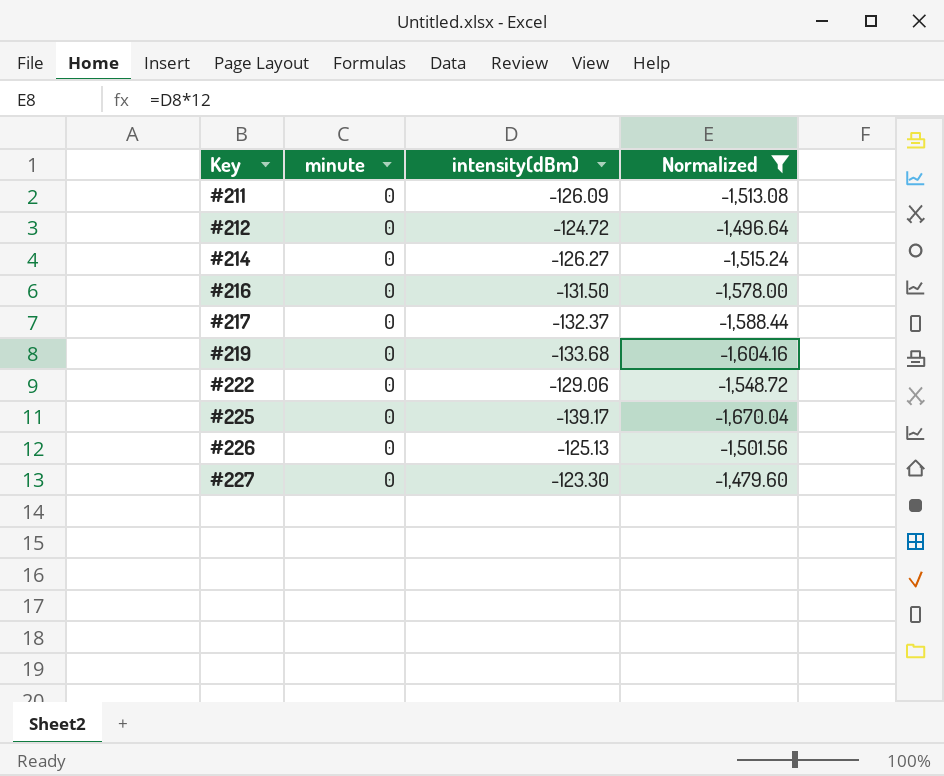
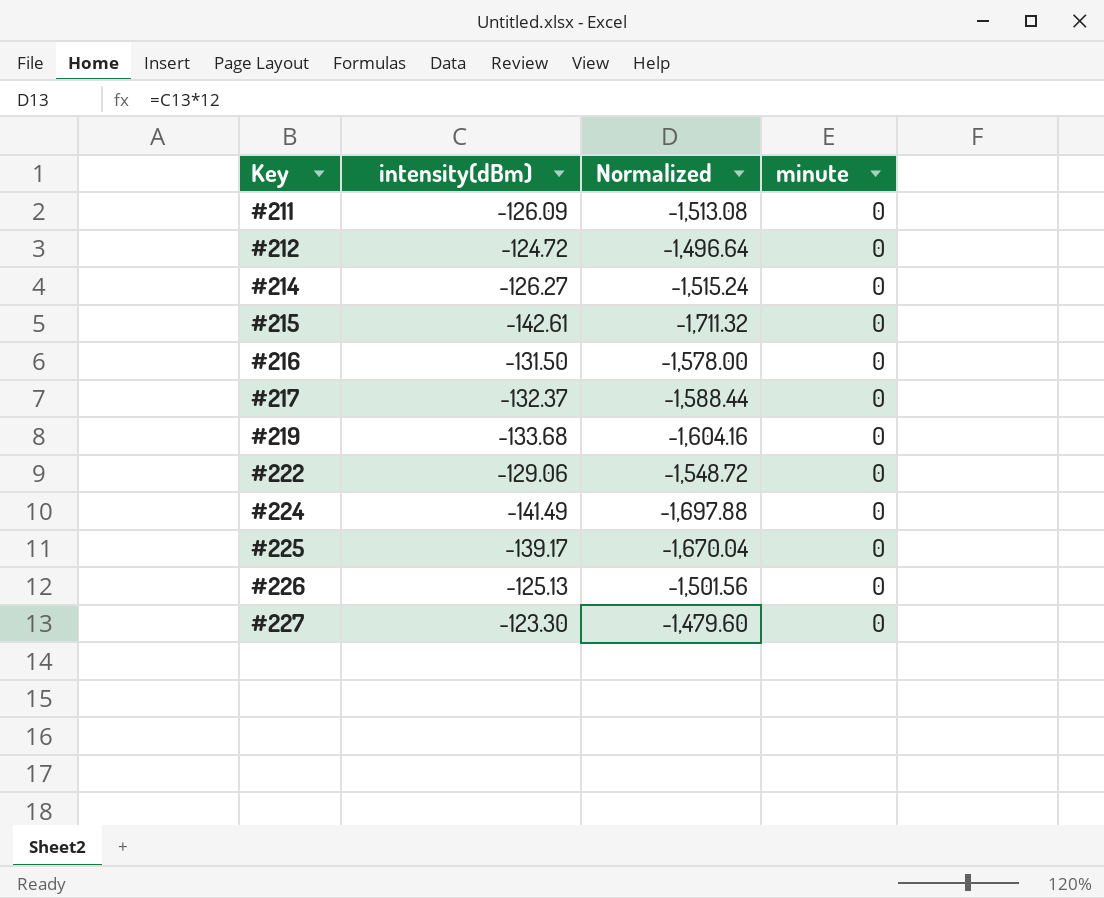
filter: Normalized >= -1,670.04 -> none
column minute | position: 2 -> 4

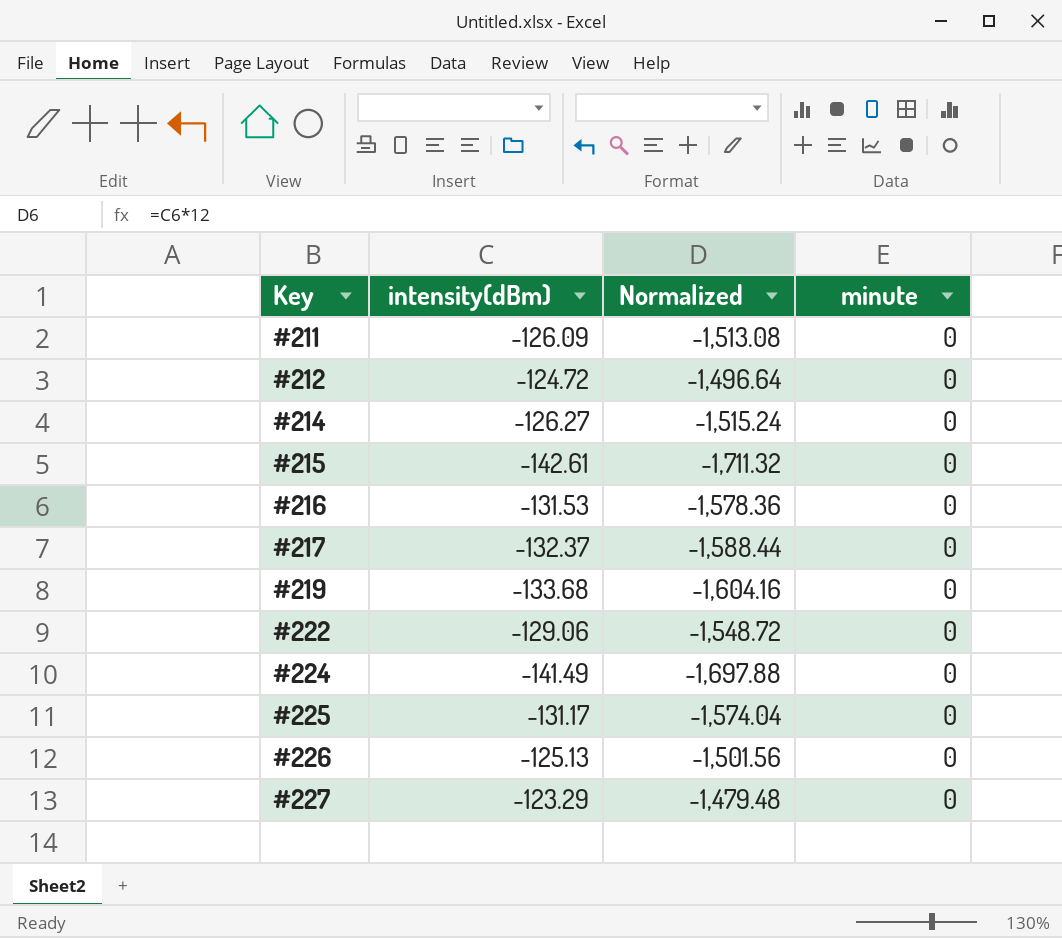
#216 | intensity(dBm): -131.50 -> -131.53
#216 | Normalized: -1,578.00 -> -1,578.36
#225 | intensity(dBm): -139.17 -> -131.17
#225 | Normalized: -1,670.04 -> -1,574.04
#227 | intensity(dBm): -123.30 -> -123.29
#227 | Normalized: -1,479.60 -> -1,479.48

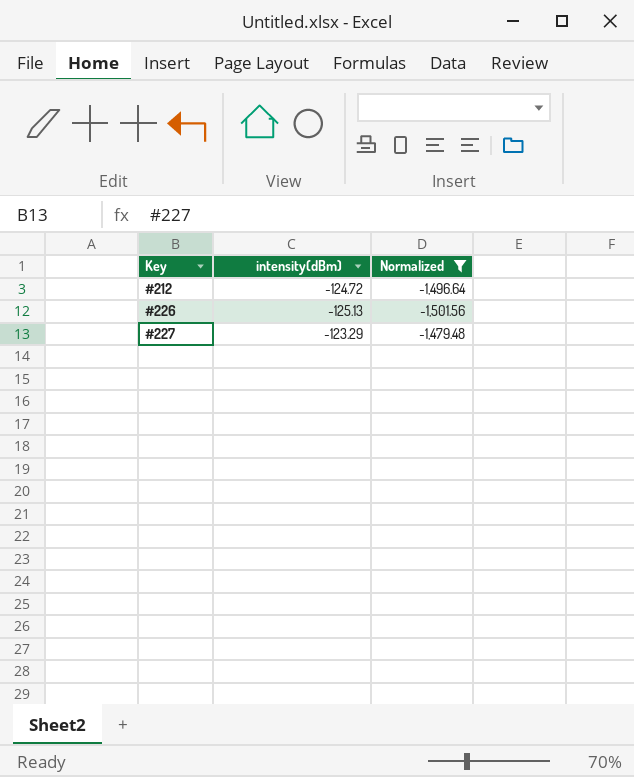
filter: none -> Normalized >= -1,501.56
column minute | position: 4 -> none

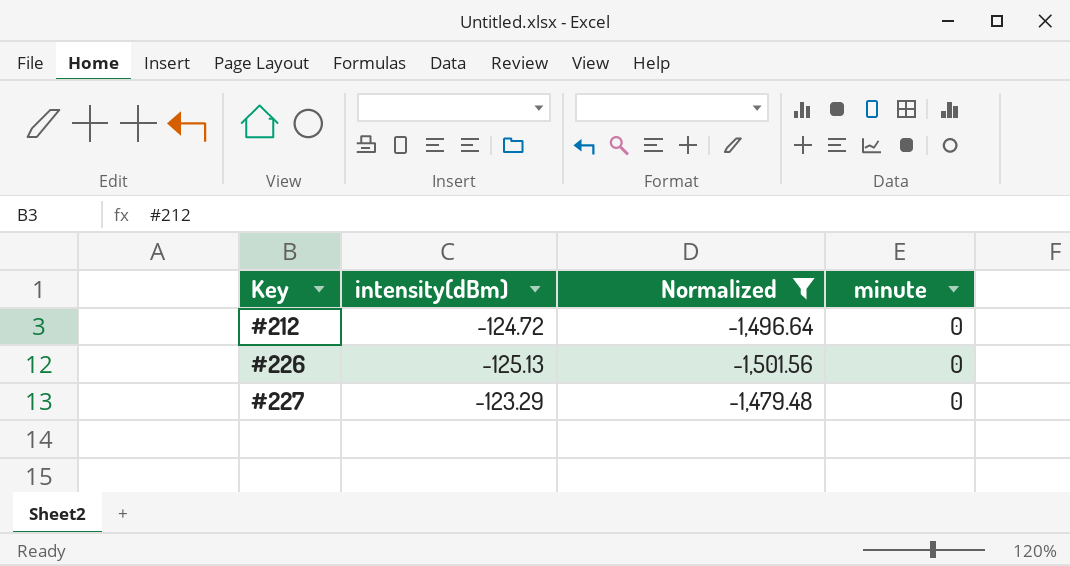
column minute | position: none -> 4

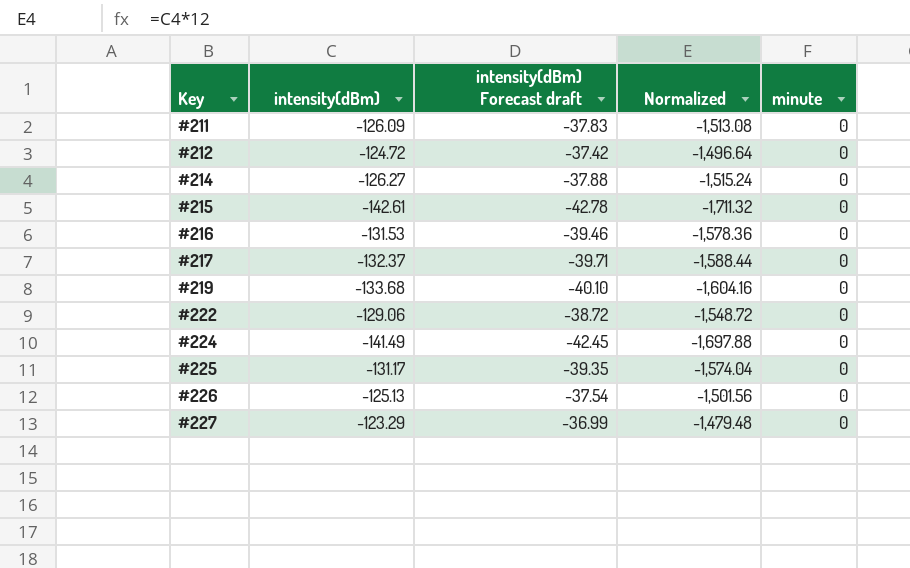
filter: Normalized >= -1,501.56 -> none
column intensity(dBm) Forecast draft | formula: none -> [intensity(dBm)] * 0.3

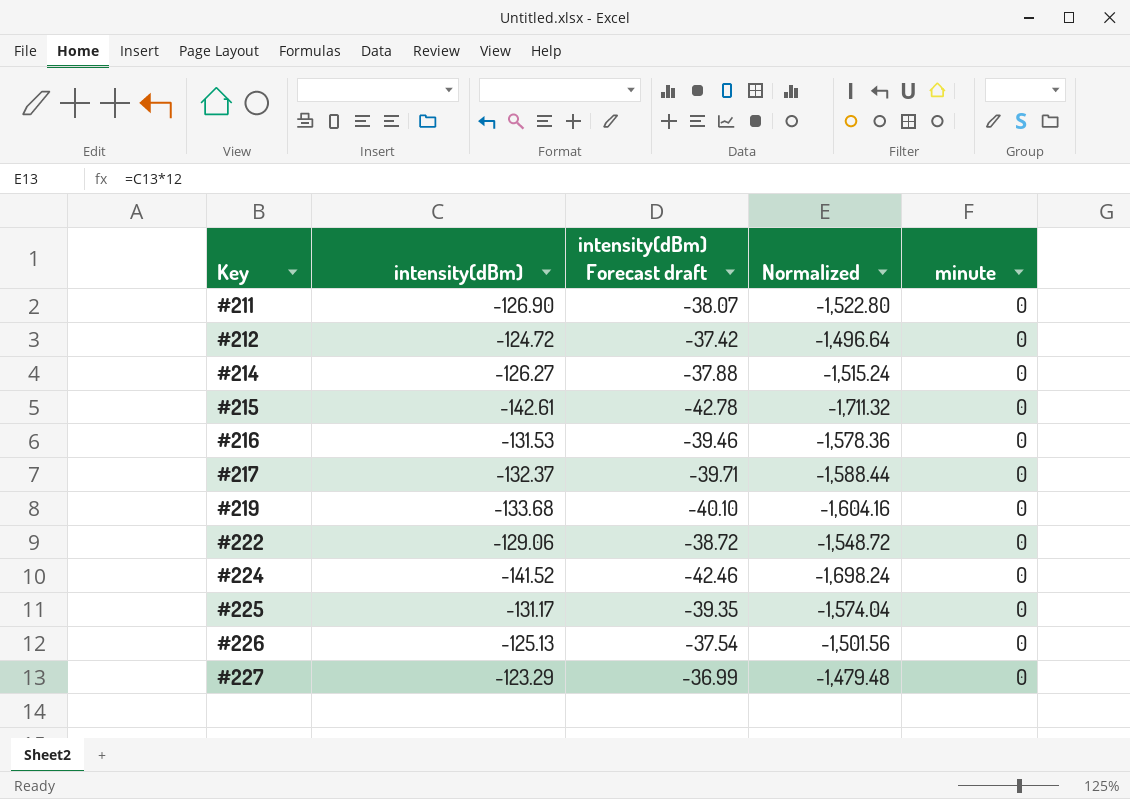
#211 | intensity(dBm): -126.09 -> -126.90
#211 | intensity(dBm) Forecast draft: -37.83 -> -38.07
#211 | Normalized: -1,513.08 -> -1,522.80
#224 | intensity(dBm): -141.49 -> -141.52
#224 | intensity(dBm) Forecast draft: -42.45 -> -42.46
#224 | Normalized: -1,697.88 -> -1,698.24

